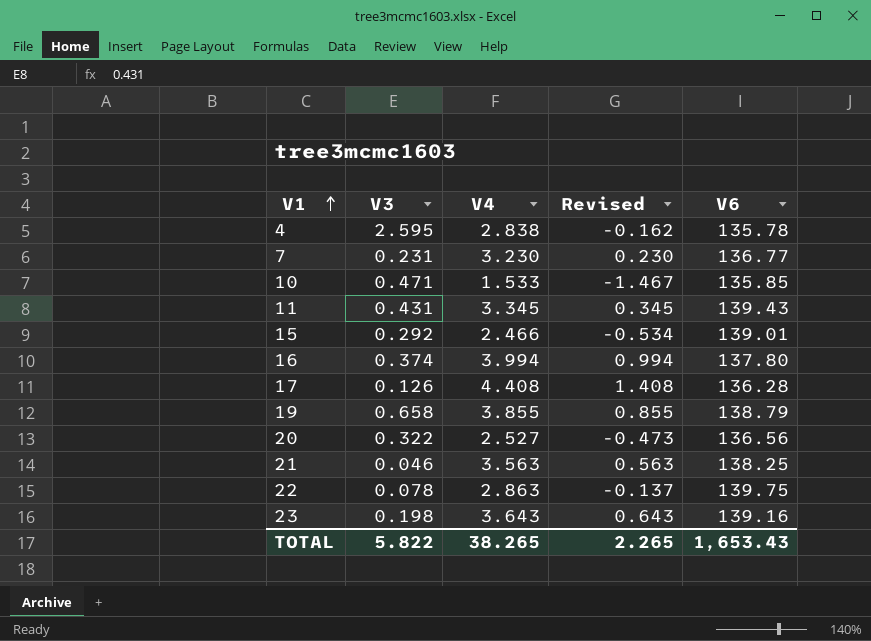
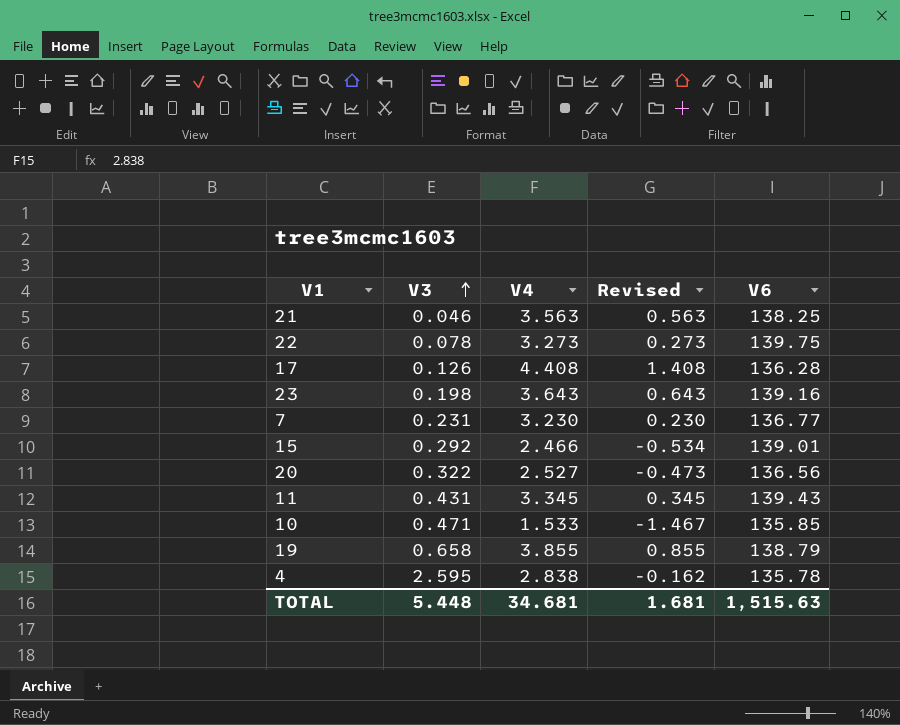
row order: V1 ascending -> V3 ascending
row 16: 0.374 | 3.994 | 0.994 | 137.80 -> none
22 | V4: 2.863 -> 3.273
22 | Revised: -0.137 -> 0.273
TOTAL | V3: 5.822 -> 5.448
TOTAL | V4: 38.265 -> 34.681
TOTAL | Revised: 2.265 -> 1.681
TOTAL | V6: 1,653.43 -> 1,515.63

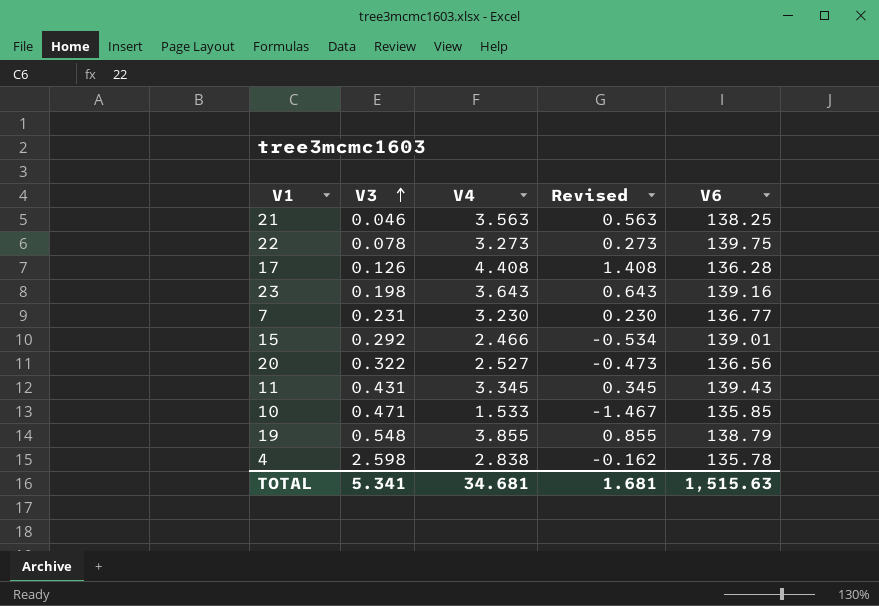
19 | V3: 0.658 -> 0.548
4 | V3: 2.595 -> 2.598
TOTAL | V3: 5.448 -> 5.341

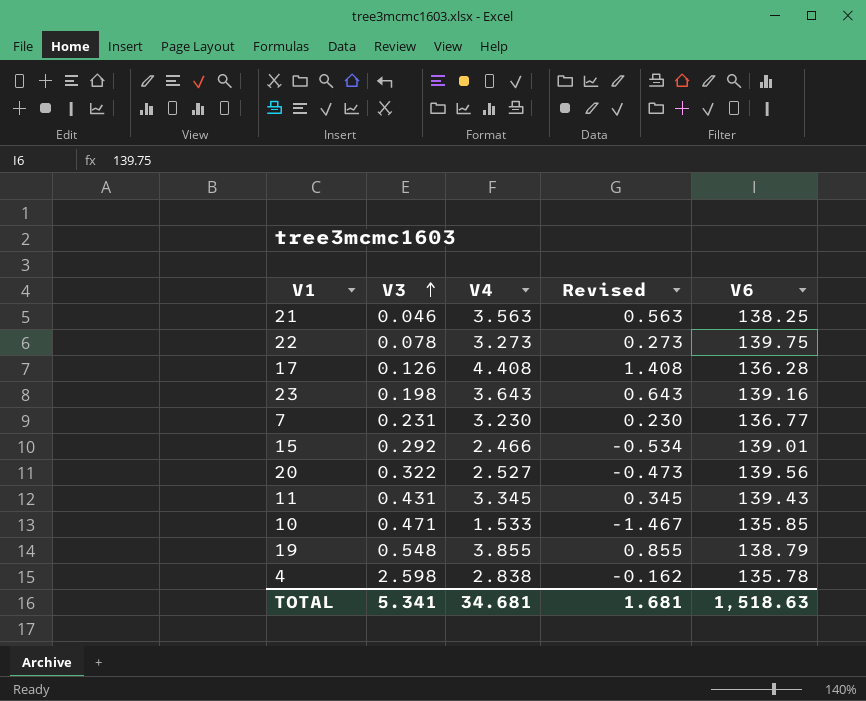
20 | V6: 136.56 -> 139.56
TOTAL | V6: 1,515.63 -> 1,518.63

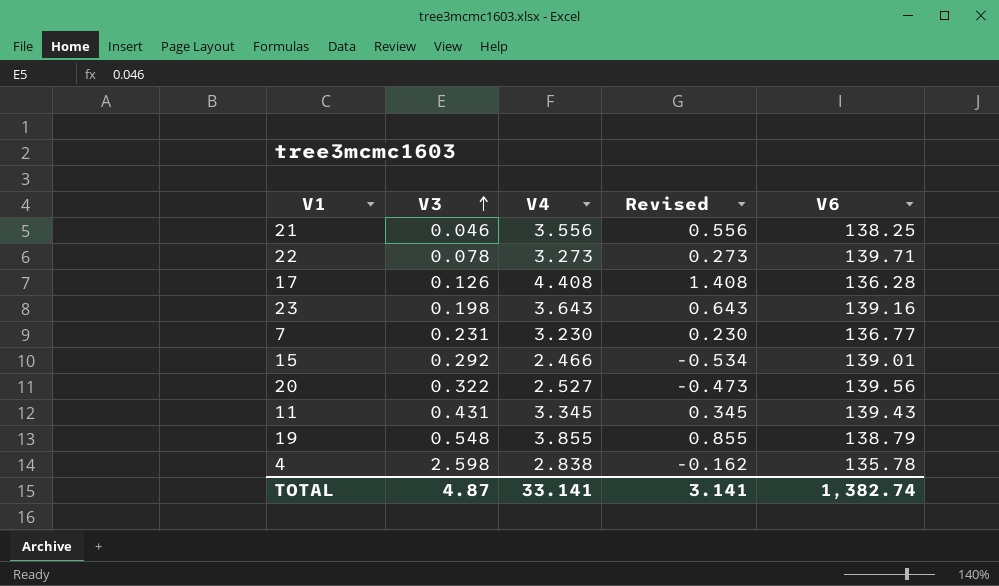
row 10: 0.471 | 1.533 | -1.467 | 135.85 -> none
21 | V4: 3.563 -> 3.556
21 | Revised: 0.563 -> 0.556
22 | V6: 139.75 -> 139.71
TOTAL | V3: 5.341 -> 4.87
TOTAL | V4: 34.681 -> 33.141
TOTAL | Revised: 1.681 -> 3.141
TOTAL | V6: 1,518.63 -> 1,382.74

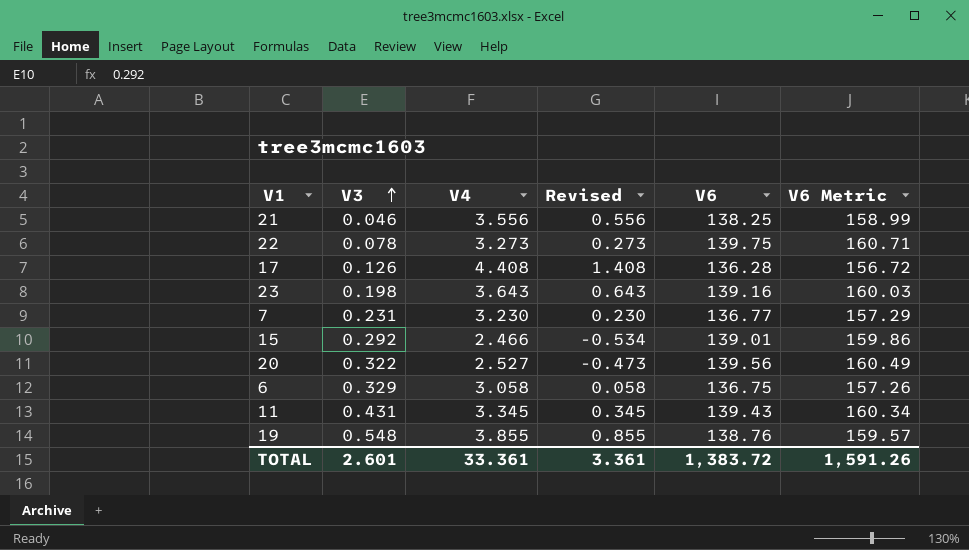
column V6 Metric | formula: none -> [V6] * 1.15
row 4: 2.598 | 2.838 | -0.162 | 135.78 -> none
22 | V6: 139.71 -> 139.75
row 6: none -> 0.329 | 3.058 | 0.058 | 136.75 | 157.26
19 | V6: 138.79 -> 138.76
TOTAL | V3: 4.87 -> 2.601
TOTAL | V4: 33.141 -> 33.361
TOTAL | Revised: 3.141 -> 3.361
TOTAL | V6: 1,382.74 -> 1,383.72

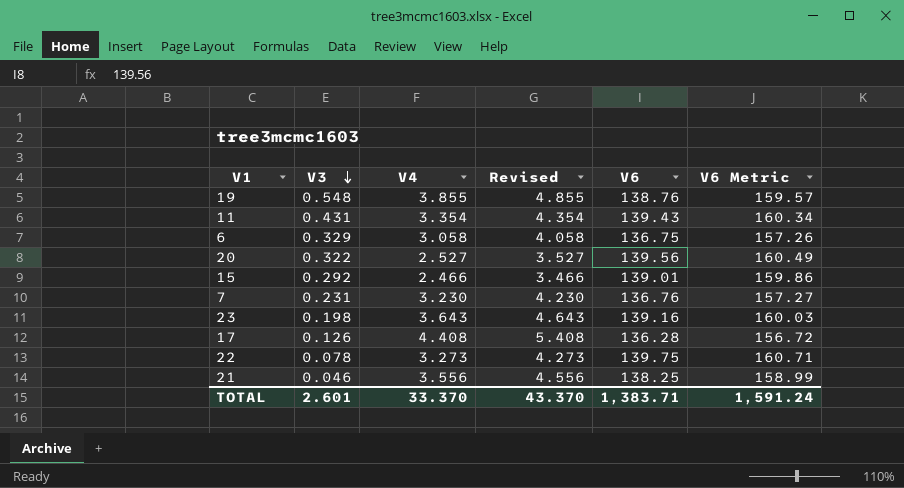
row order: V3 ascending -> V3 descending
column Revised | formula: [V4] - 3 -> [V4] + 1
11 | V4: 3.345 -> 3.354
7 | V6: 136.77 -> 136.76
7 | V6 Metric: 157.29 -> 157.27
TOTAL | V4: 33.361 -> 33.370
TOTAL | Revised: 3.361 -> 43.370
TOTAL | V6: 1,383.72 -> 1,383.71
TOTAL | V6 Metric: 1,591.26 -> 1,591.24

